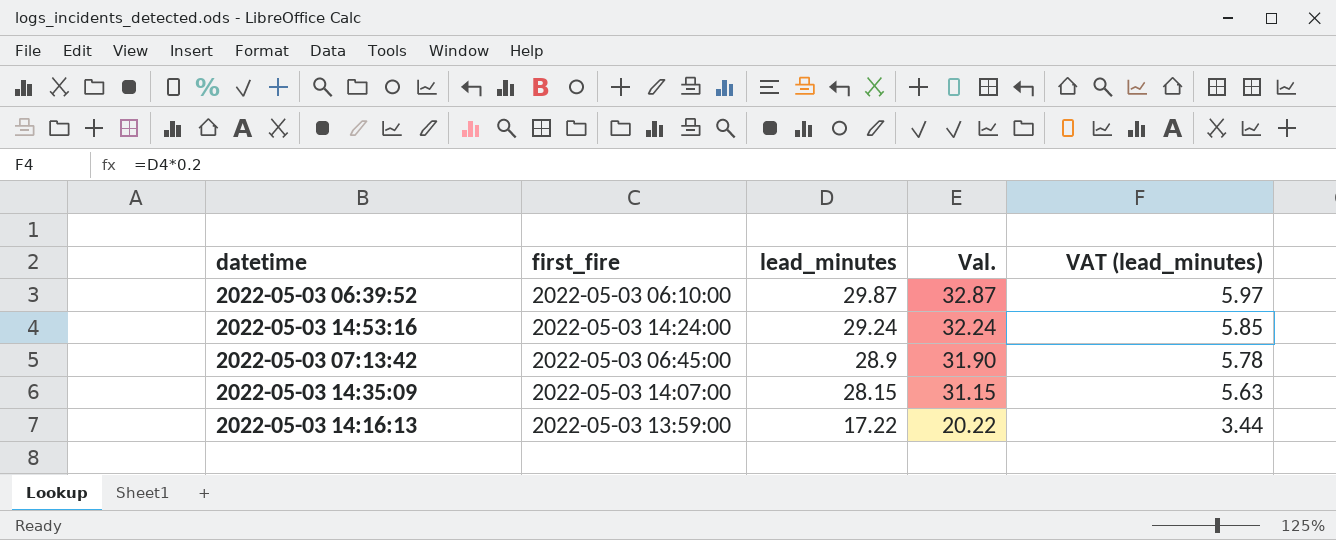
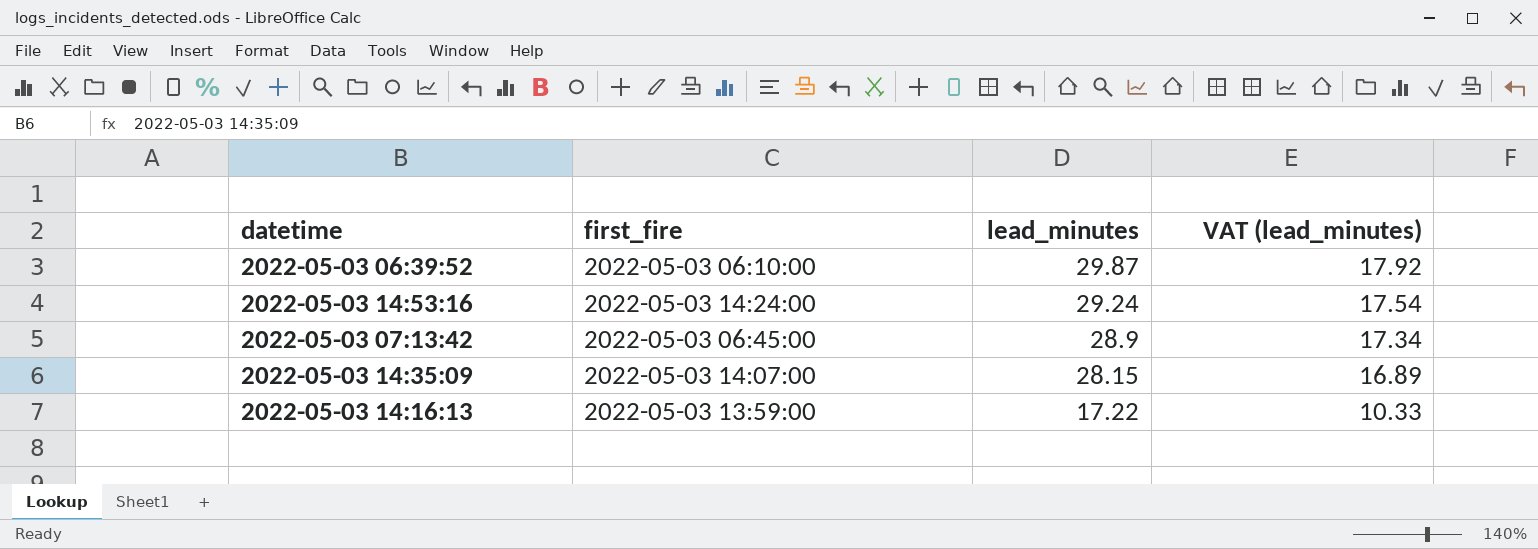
column Val. | formula: [lead_minutes] + 3 -> none
column VAT (lead_minutes) | formula: [lead_minutes] * 0.2 -> [lead_minutes] * 0.6

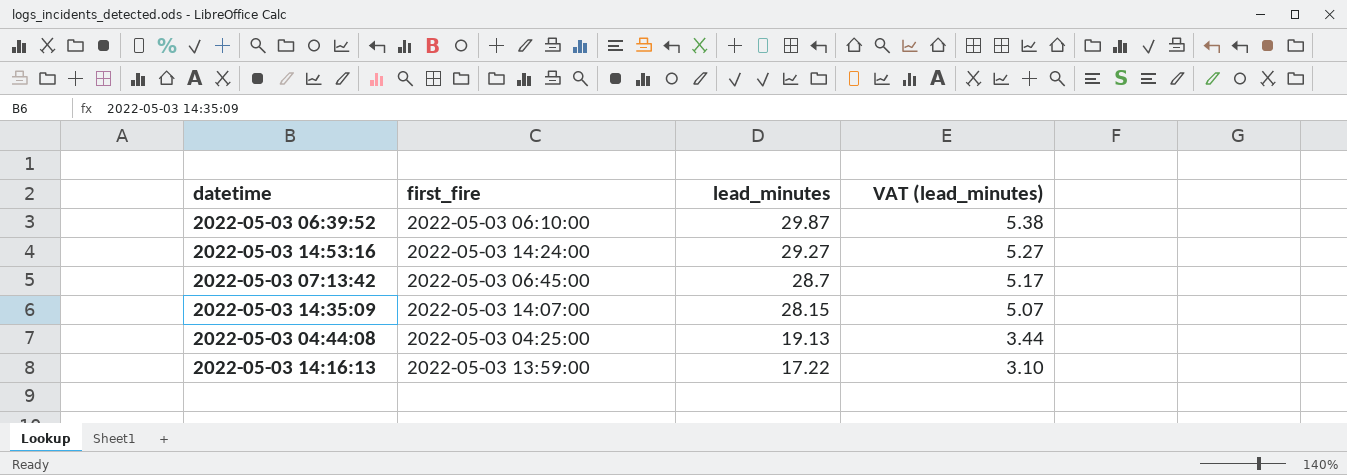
column VAT (lead_minutes) | formula: [lead_minutes] * 0.6 -> [lead_minutes] * 0.18
2022-05-03 14:53:16 | lead_minutes: 29.24 -> 29.27
2022-05-03 07:13:42 | lead_minutes: 28.9 -> 28.7
row 2022-05-03 04:44:08: none -> 2022-05-03 04:25:00 | 19.13 | 3.44

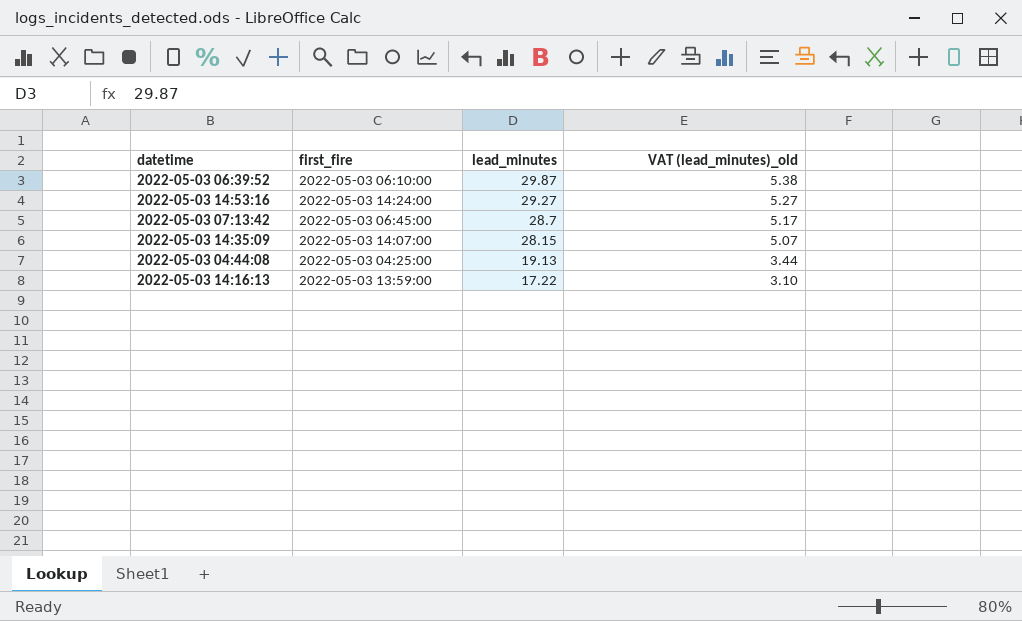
column name: VAT (lead_minutes) -> VAT (lead_minutes)_old

